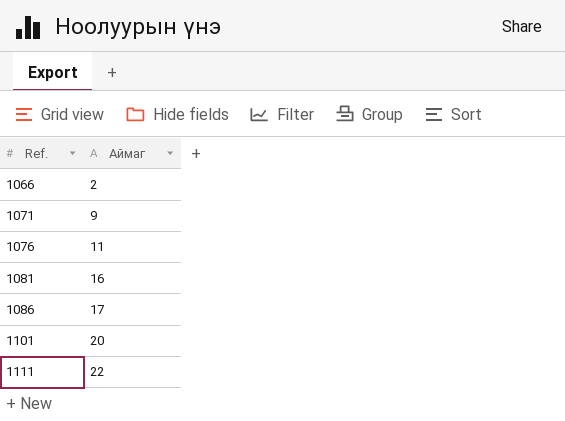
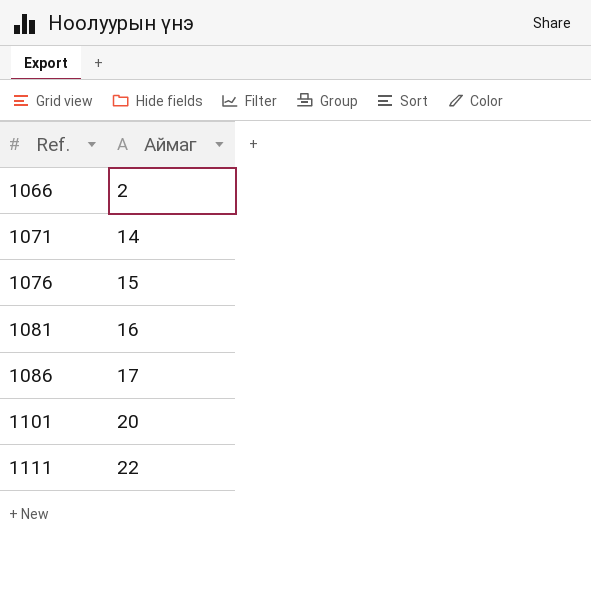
1071 | Аймаг: 9 -> 14
1076 | Аймаг: 11 -> 15

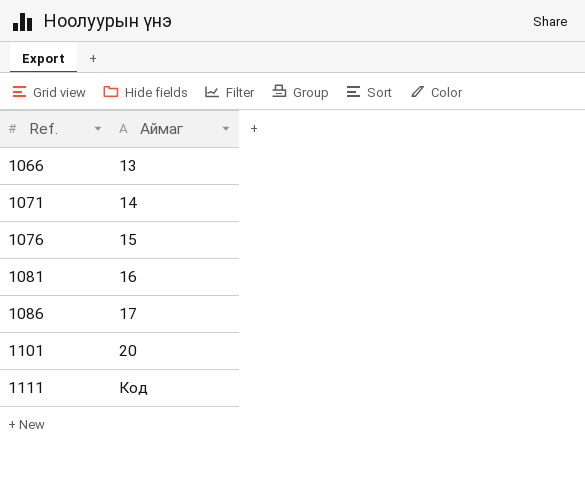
1066 | Аймаг: 2 -> 13
1111 | Аймаг: 22 -> Код

